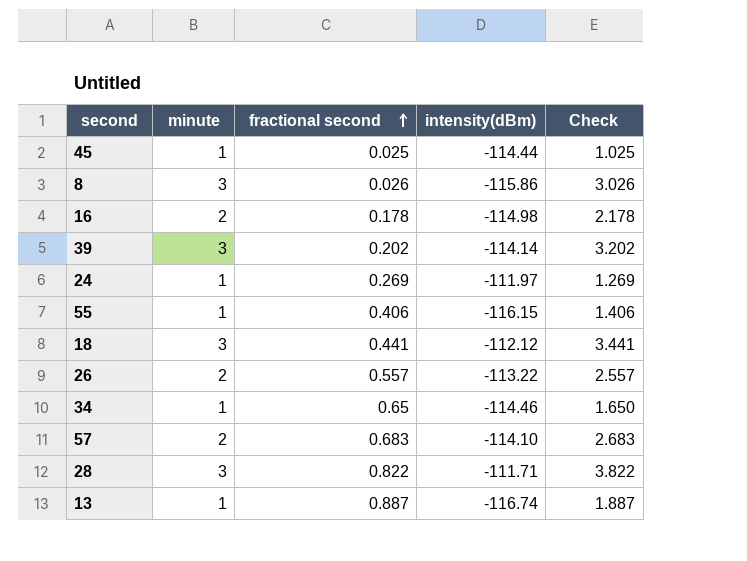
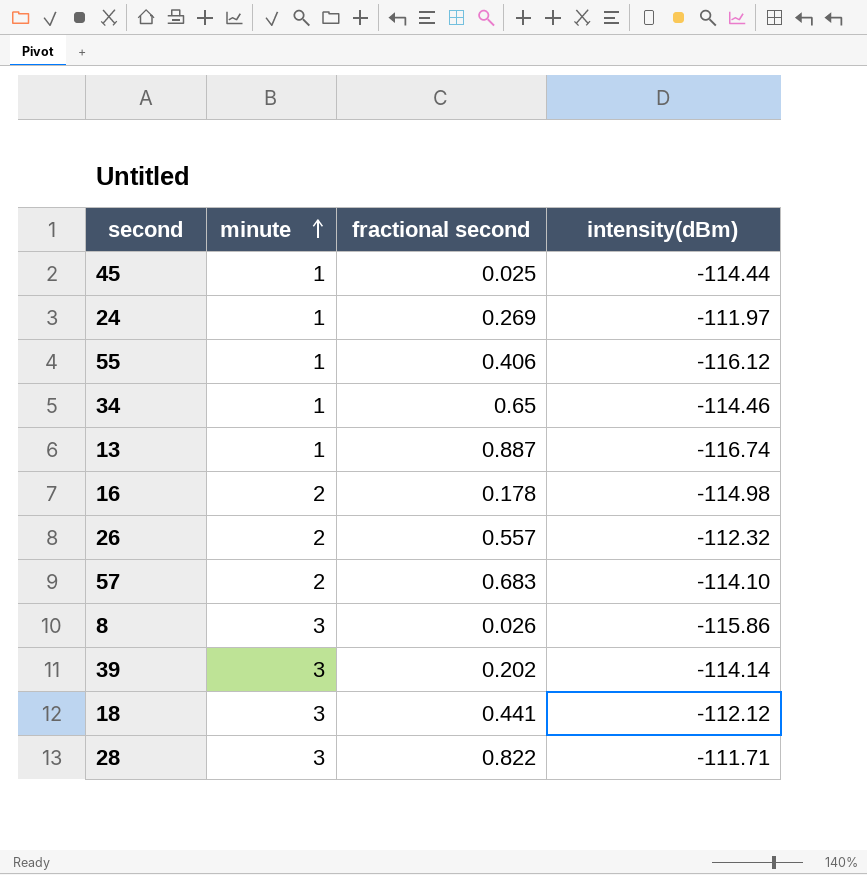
row order: fractional second ascending -> minute ascending
column Check | formula: [minute] + [fractional second] -> none
55 | intensity(dBm): -116.15 -> -116.12
26 | intensity(dBm): -113.22 -> -112.32

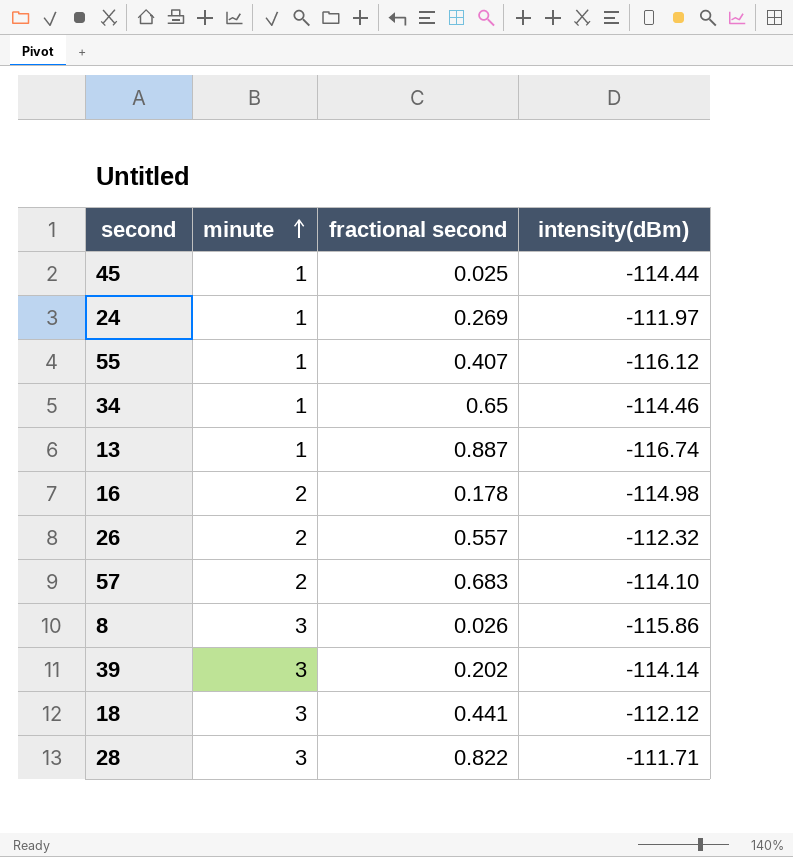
55 | fractional second: 0.406 -> 0.407

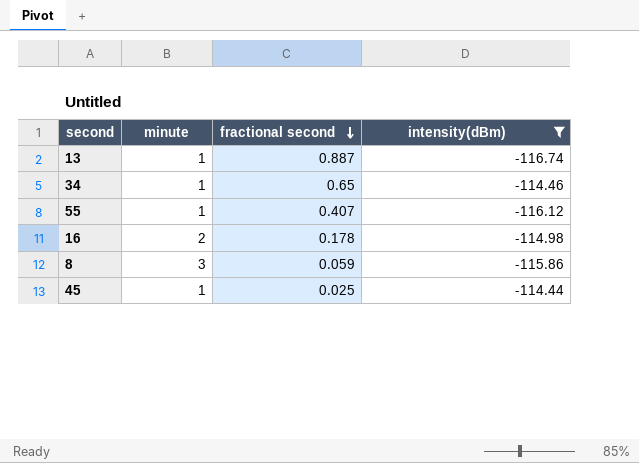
filter: none -> intensity(dBm) <= -114.44
row order: minute ascending -> fractional second descending
8 | fractional second: 0.026 -> 0.059

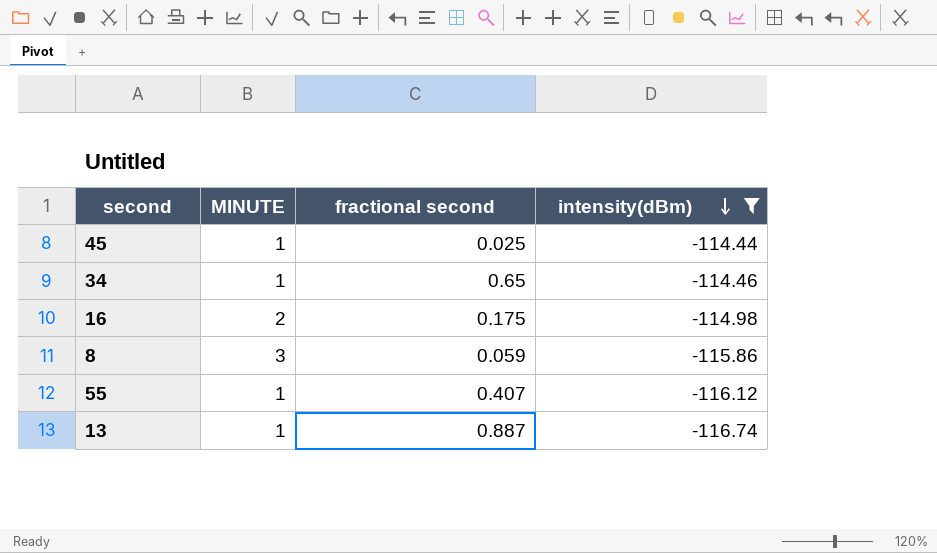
row order: fractional second descending -> intensity(dBm) descending
column name: minute -> MINUTE
16 | fractional second: 0.178 -> 0.175

